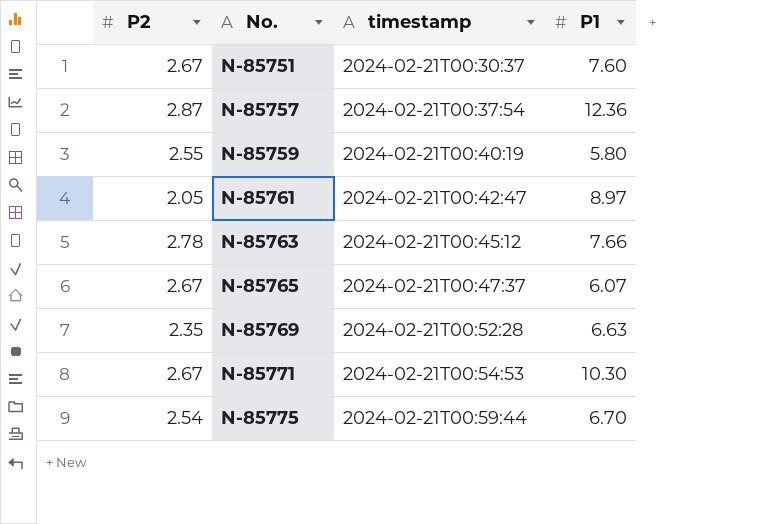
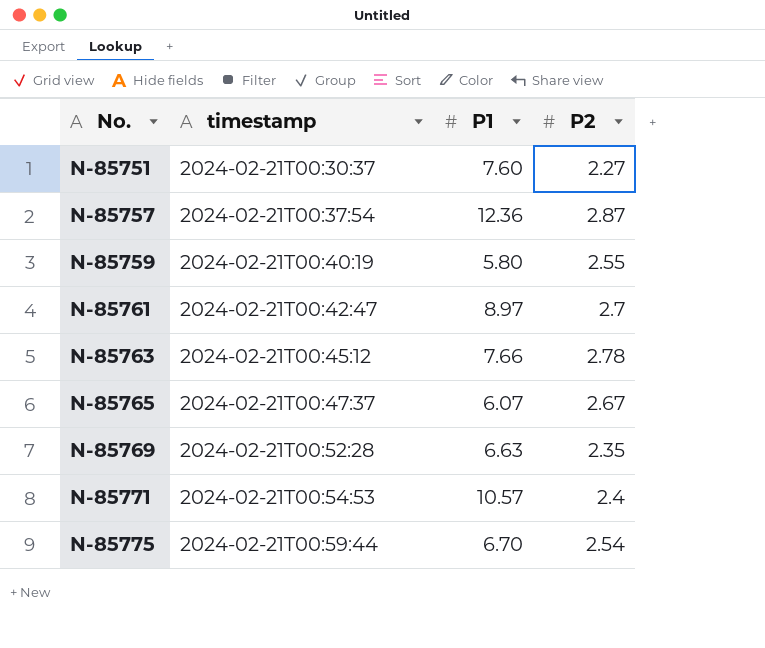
column P2 | position: 1 -> 4
N-85751 | P2: 2.67 -> 2.27
N-85761 | P2: 2.05 -> 2.7
N-85771 | P1: 10.30 -> 10.57
N-85771 | P2: 2.67 -> 2.4

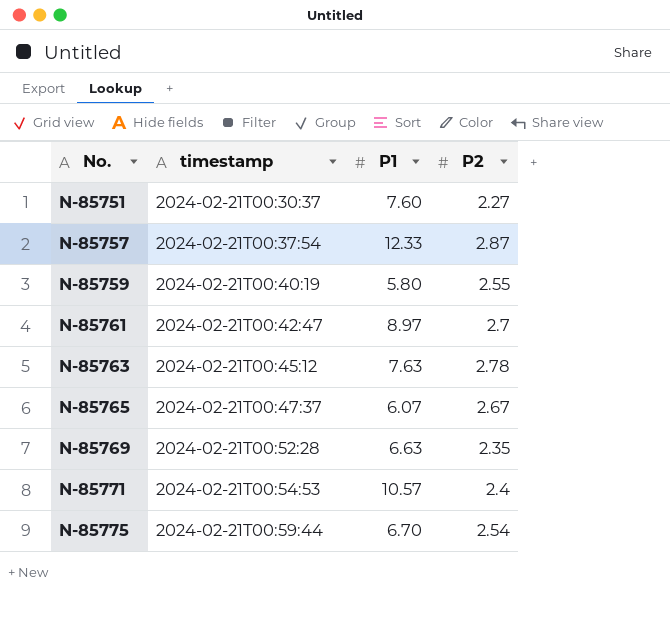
N-85757 | P1: 12.36 -> 12.33
N-85763 | P1: 7.66 -> 7.63

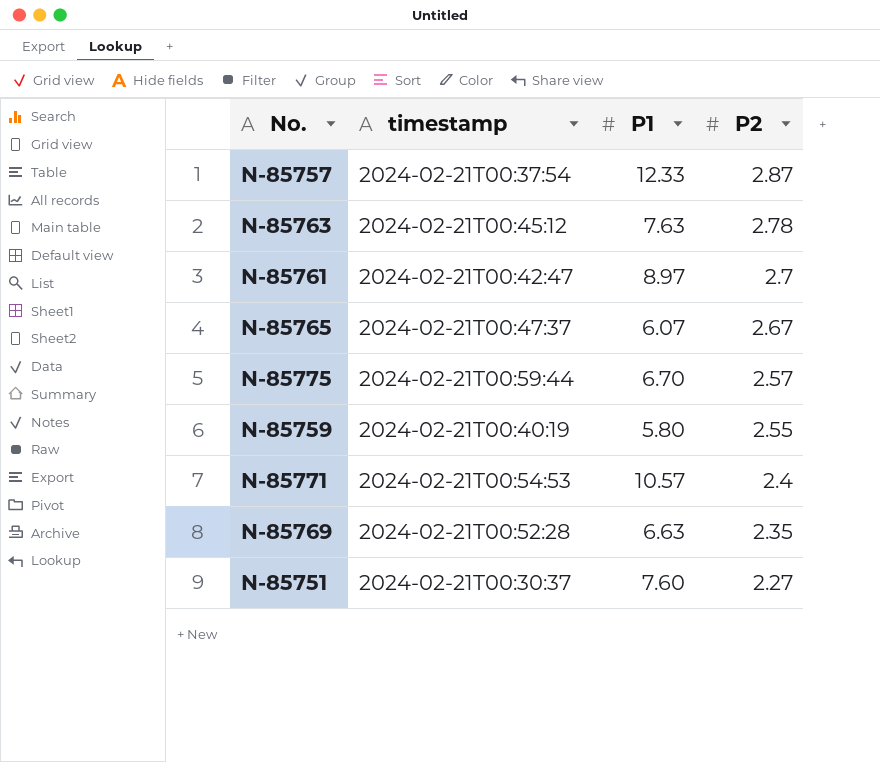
row order: No. ascending -> P2 descending
N-85775 | P2: 2.54 -> 2.57

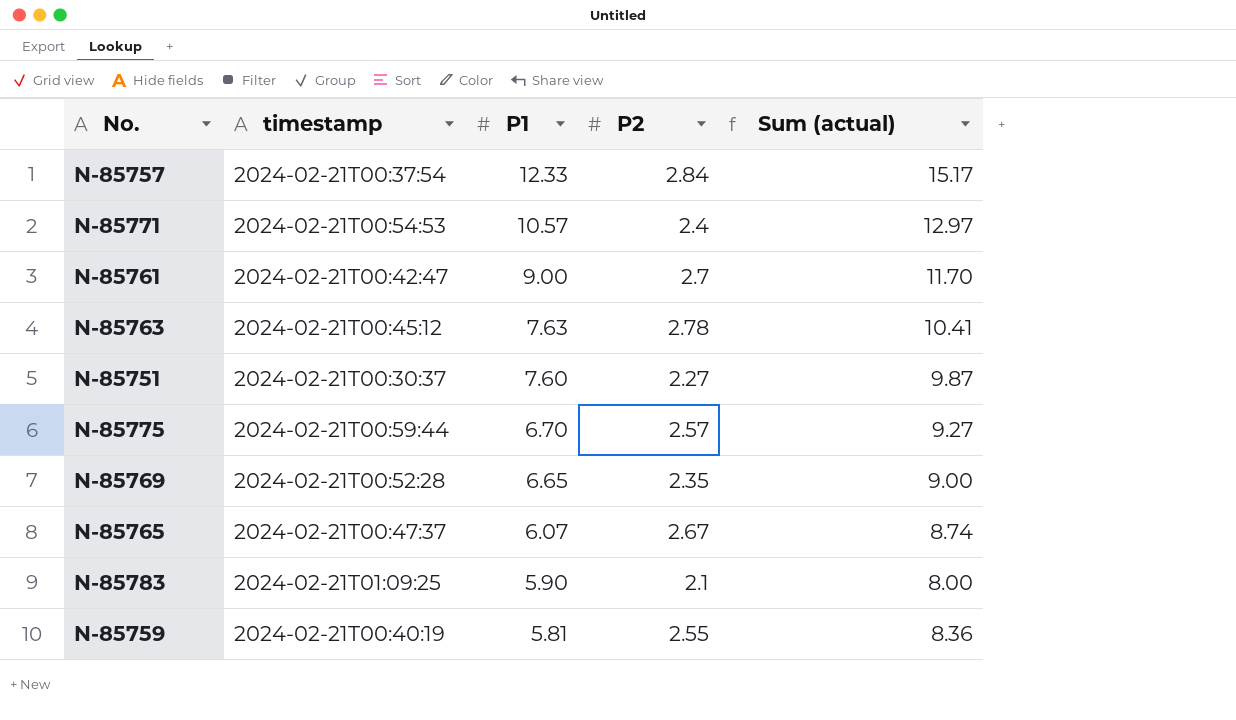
row order: P2 descending -> P1 descending
column Sum (actual) | formula: none -> [P1] + [P2]
N-85757 | P2: 2.87 -> 2.84
N-85761 | P1: 8.97 -> 9.00
N-85769 | P1: 6.63 -> 6.65
row N-85783: none -> 2024-02-21T01:09:25 | 5.90 | 2.1 | 8.00
N-85759 | P1: 5.80 -> 5.81

